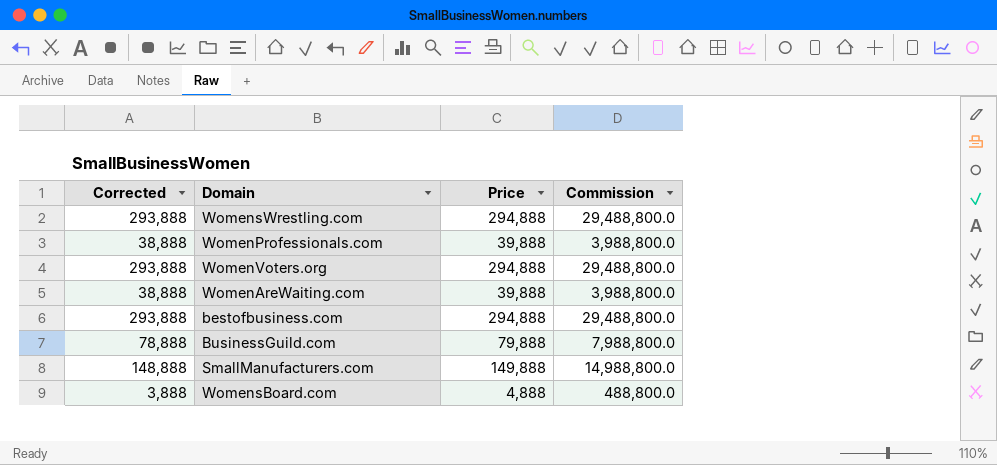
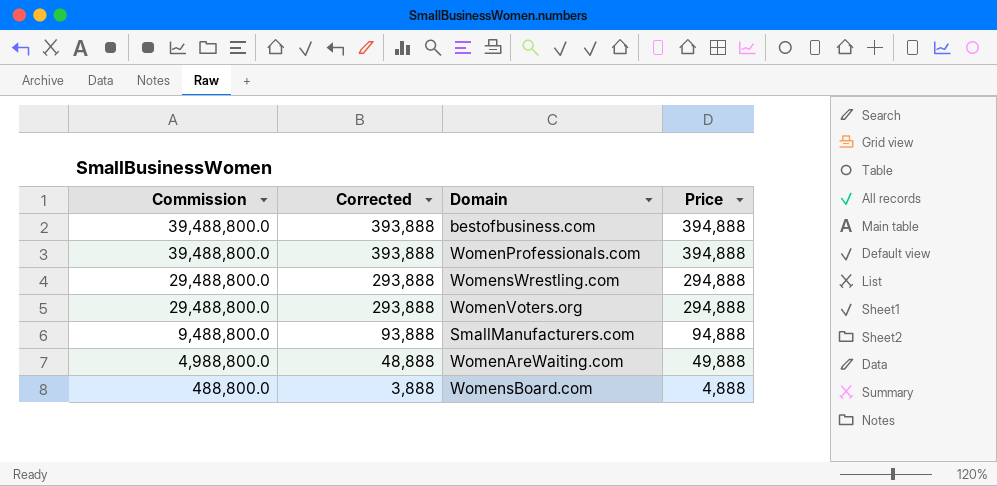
row order: none -> Commission descending
column Commission | position: 4 -> 1
row BusinessGuild.com: 78,888 | 79,888 | 7,988,800.0 -> none
bestofbusiness.com | Commission: 29,488,800.0 -> 39,488,800.0
bestofbusiness.com | Corrected: 293,888 -> 393,888
bestofbusiness.com | Price: 294,888 -> 394,888
WomenProfessionals.com | Commission: 3,988,800.0 -> 39,488,800.0
WomenProfessionals.com | Corrected: 38,888 -> 393,888
WomenProfessionals.com | Price: 39,888 -> 394,888
SmallManufacturers.com | Commission: 14,988,800.0 -> 9,488,800.0
SmallManufacturers.com | Corrected: 148,888 -> 93,888
SmallManufacturers.com | Price: 149,888 -> 94,888
WomenAreWaiting.com | Commission: 3,988,800.0 -> 4,988,800.0
WomenAreWaiting.com | Corrected: 38,888 -> 48,888
WomenAreWaiting.com | Price: 39,888 -> 49,888

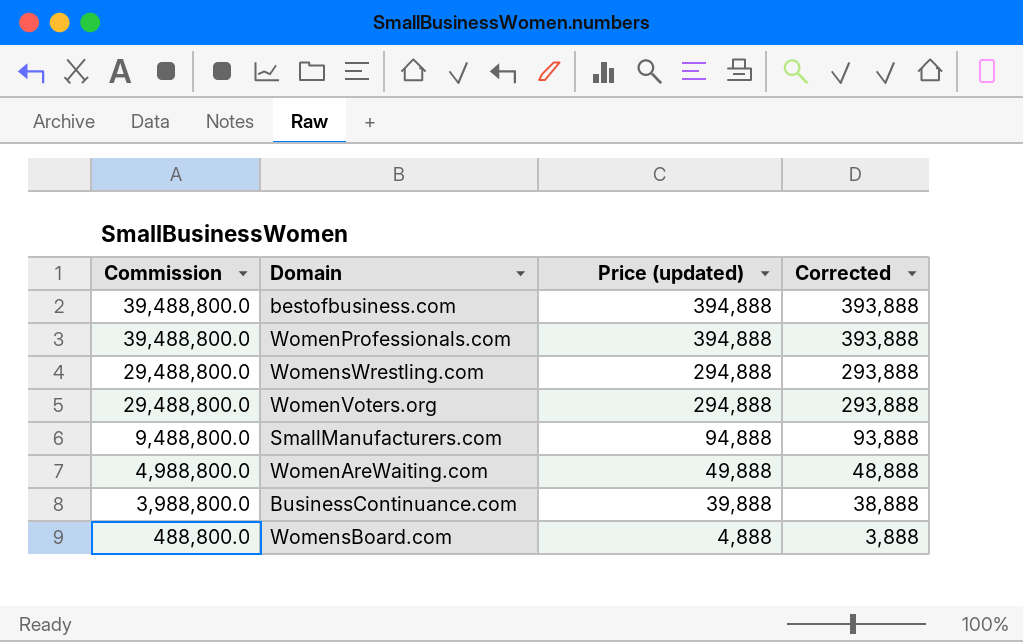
column name: Price -> Price (updated)
column Corrected | position: 2 -> 4
row BusinessContinuance.com: none -> 3,988,800.0 | 39,888 | 38,888

